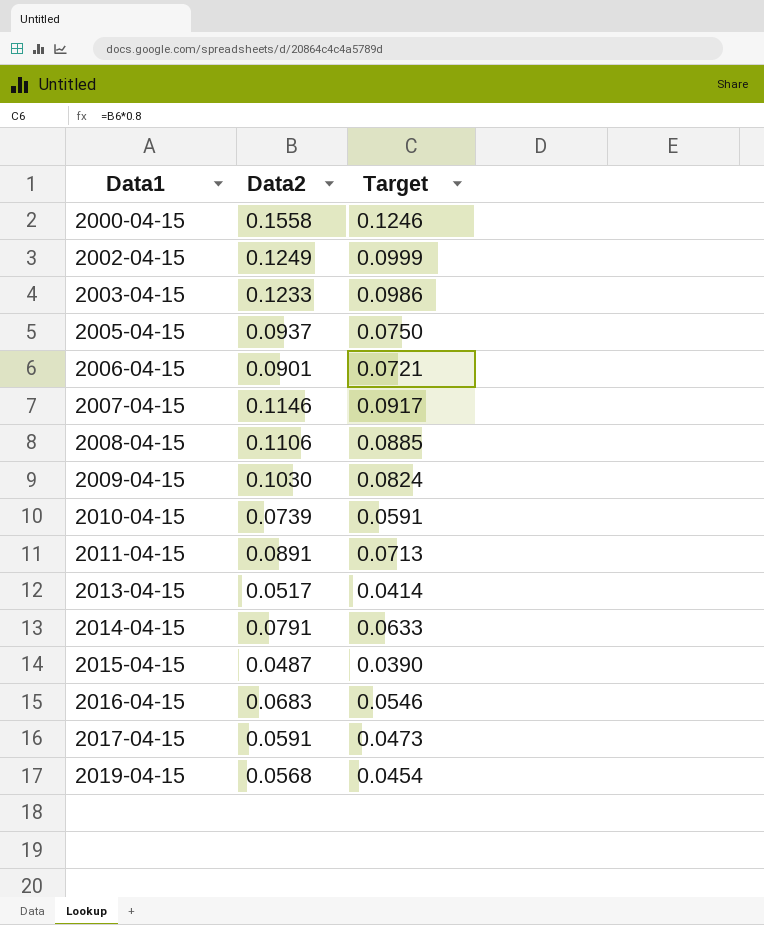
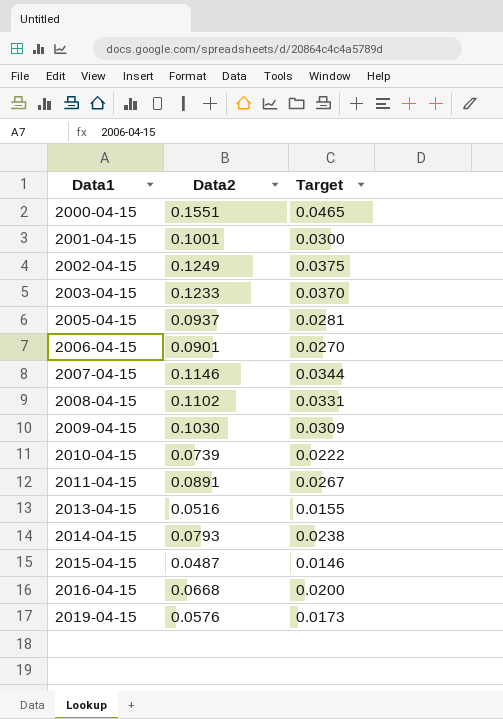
column Target | formula: [Data2] * 0.8 -> [Data2] * 0.3
row 2017-04-15: 0.0591 | 0.0473 -> none
2000-04-15 | Data2: 0.1558 -> 0.1551
row 2001-04-15: none -> 0.1001 | 0.0300
2008-04-15 | Data2: 0.1106 -> 0.1102
2013-04-15 | Data2: 0.0517 -> 0.0516
2014-04-15 | Data2: 0.0791 -> 0.0793
2016-04-15 | Data2: 0.0683 -> 0.0668
2019-04-15 | Data2: 0.0568 -> 0.0576

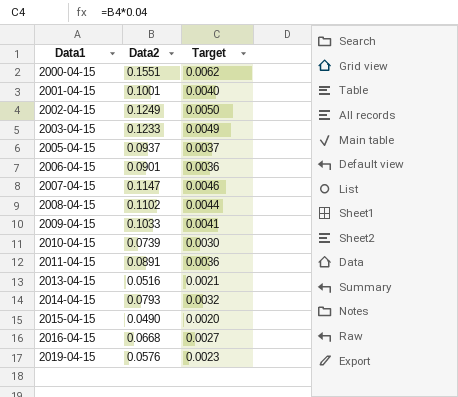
column Target | formula: [Data2] * 0.3 -> [Data2] * 0.04
2007-04-15 | Data2: 0.1146 -> 0.1147
2009-04-15 | Data2: 0.1030 -> 0.1033
2015-04-15 | Data2: 0.0487 -> 0.0490

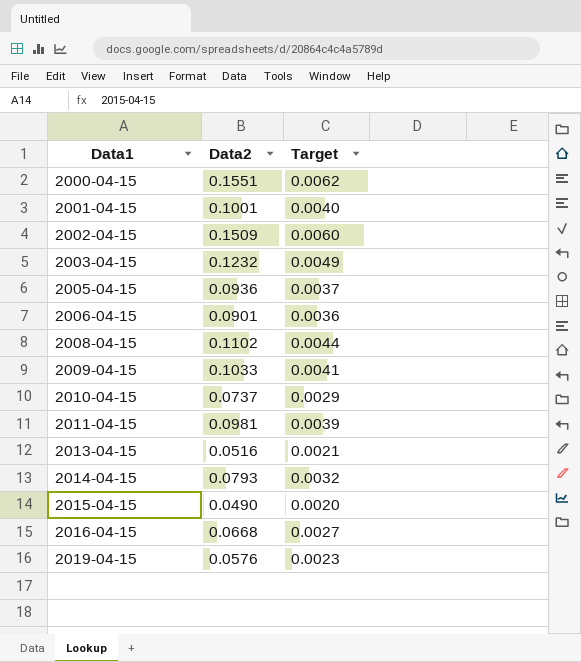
row 2007-04-15: 0.1147 | 0.0046 -> none
2002-04-15 | Data2: 0.1249 -> 0.1509
2002-04-15 | Target: 0.0050 -> 0.0060
2003-04-15 | Data2: 0.1233 -> 0.1232
2005-04-15 | Data2: 0.0937 -> 0.0936
2010-04-15 | Data2: 0.0739 -> 0.0737
2010-04-15 | Target: 0.0030 -> 0.0029
2011-04-15 | Data2: 0.0891 -> 0.0981
2011-04-15 | Target: 0.0036 -> 0.0039

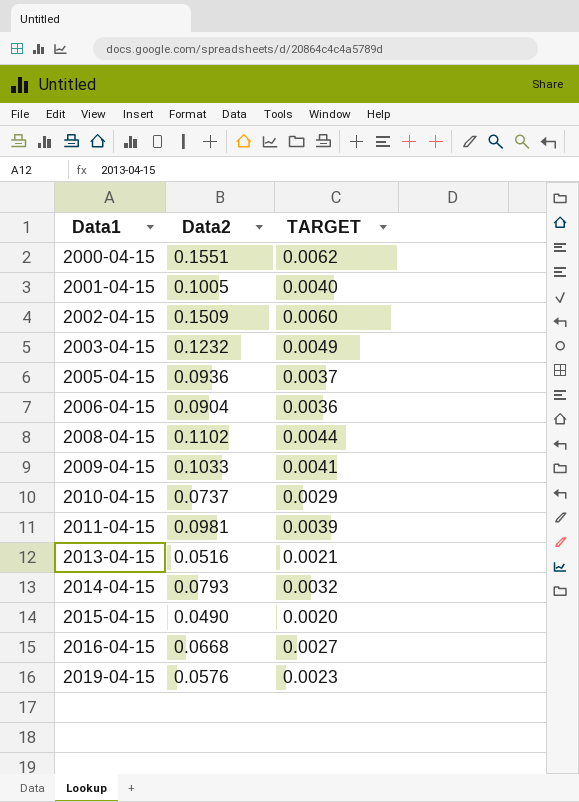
column name: Target -> TARGET
2001-04-15 | Data2: 0.1001 -> 0.1005
2006-04-15 | Data2: 0.0901 -> 0.0904

